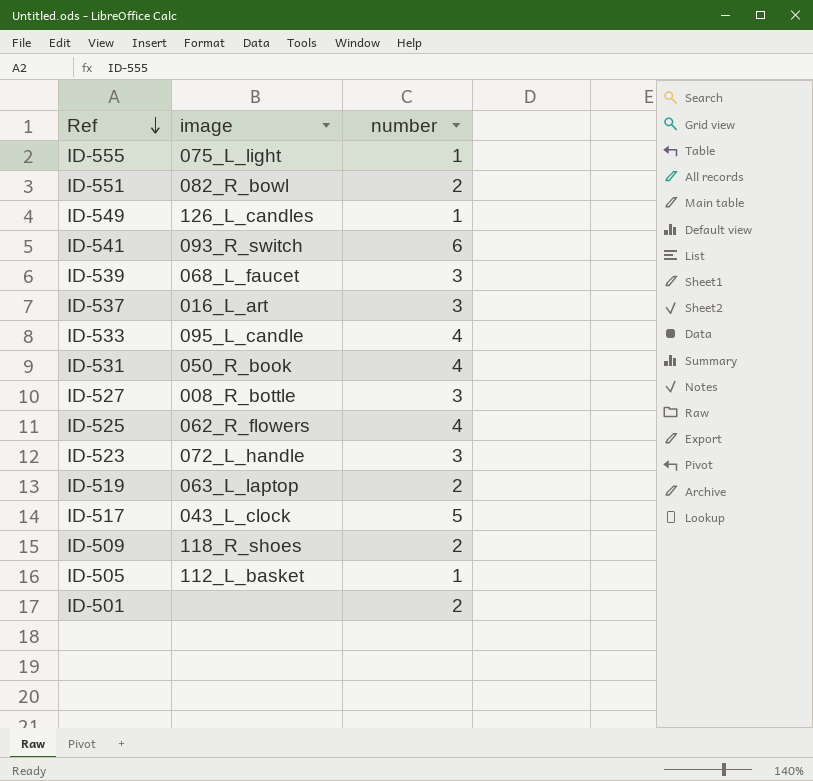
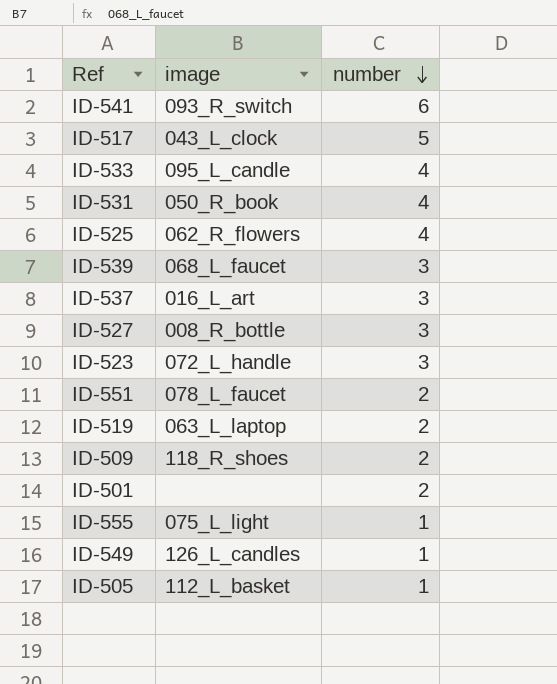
row order: Ref descending -> number descending
ID-551 | image: 082_R_bowl -> 078_L_faucet

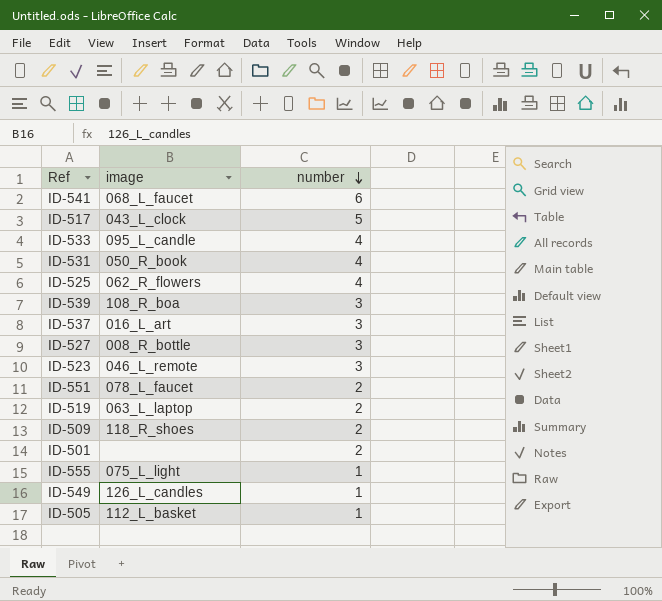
ID-541 | image: 093_R_switch -> 068_L_faucet
ID-539 | image: 068_L_faucet -> 108_R_boa
ID-523 | image: 072_L_handle -> 046_L_remote

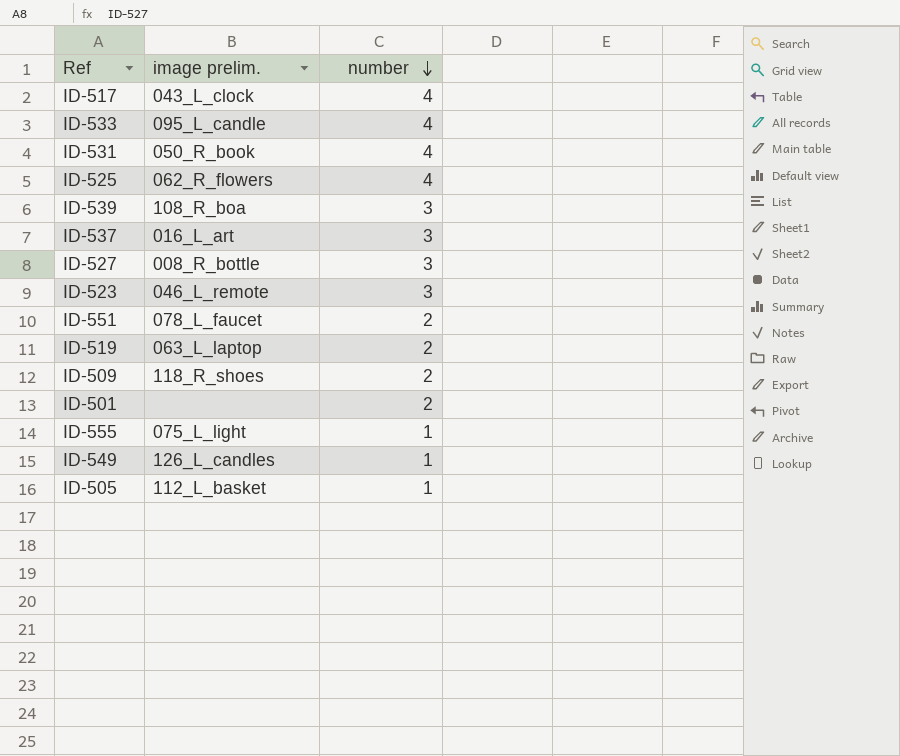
column name: image -> image prelim.
row ID-541: 068_L_faucet | 6 -> none
ID-517 | number: 5 -> 4

